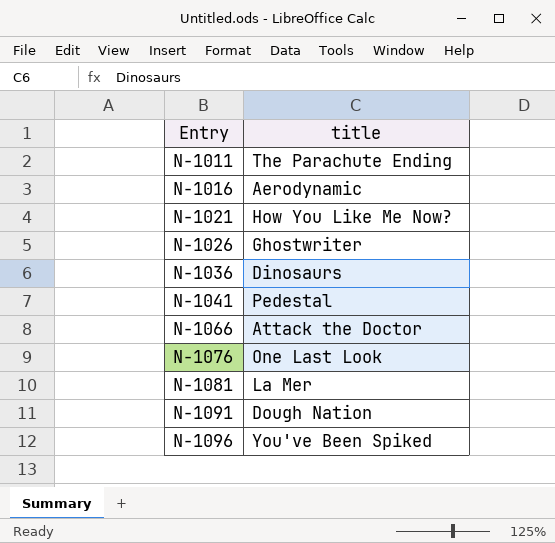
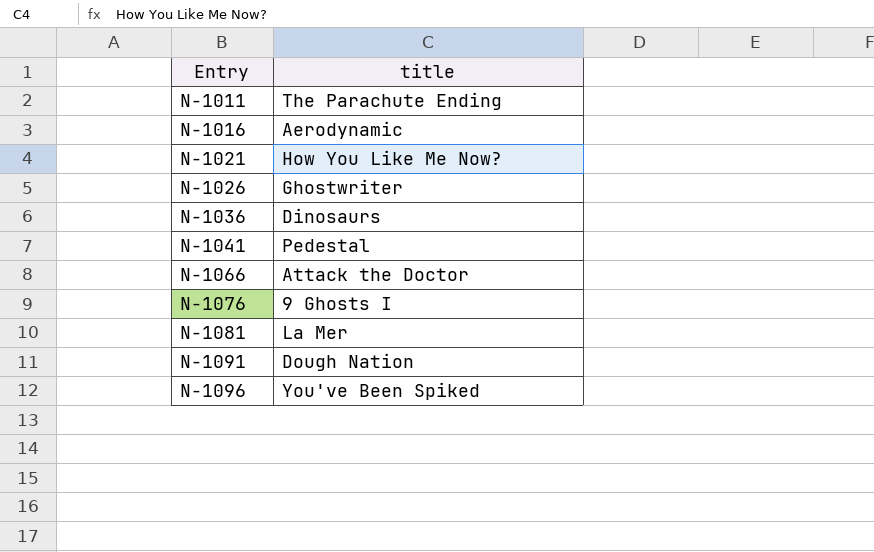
N-1076 | title: One Last Look -> 9 Ghosts I

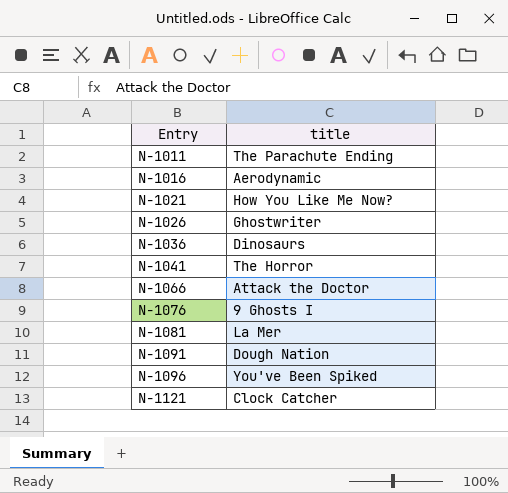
N-1041 | title: Pedestal -> The Horror
row N-1121: none -> Clock Catcher

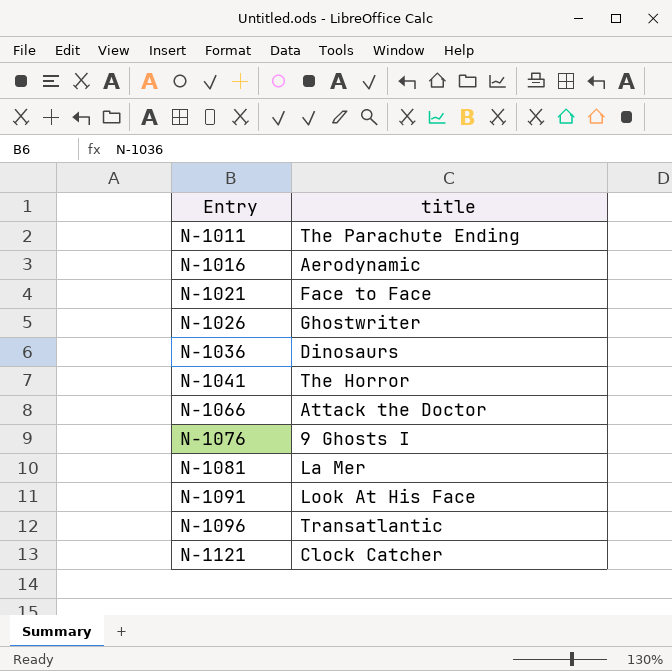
N-1021 | title: How You Like Me Now? -> Face to Face
N-1091 | title: Dough Nation -> Look At His Face
N-1096 | title: You've Been Spiked -> Transatlantic

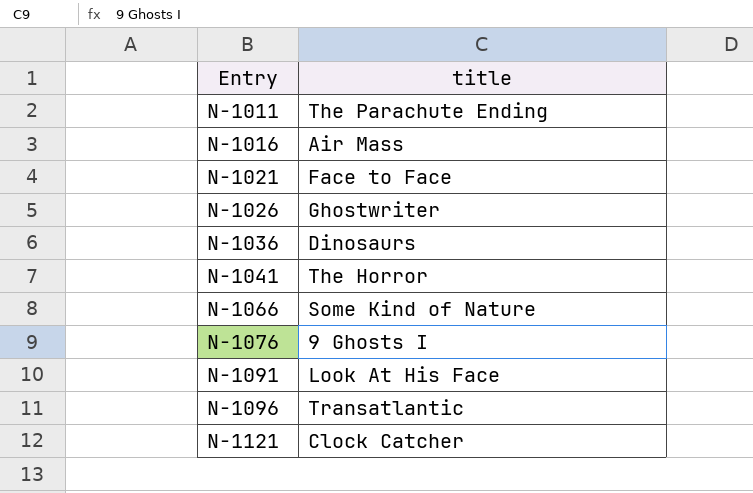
row N-1081: La Mer -> none
N-1016 | title: Aerodynamic -> Air Mass
N-1066 | title: Attack the Doctor -> Some Kind of Nature

